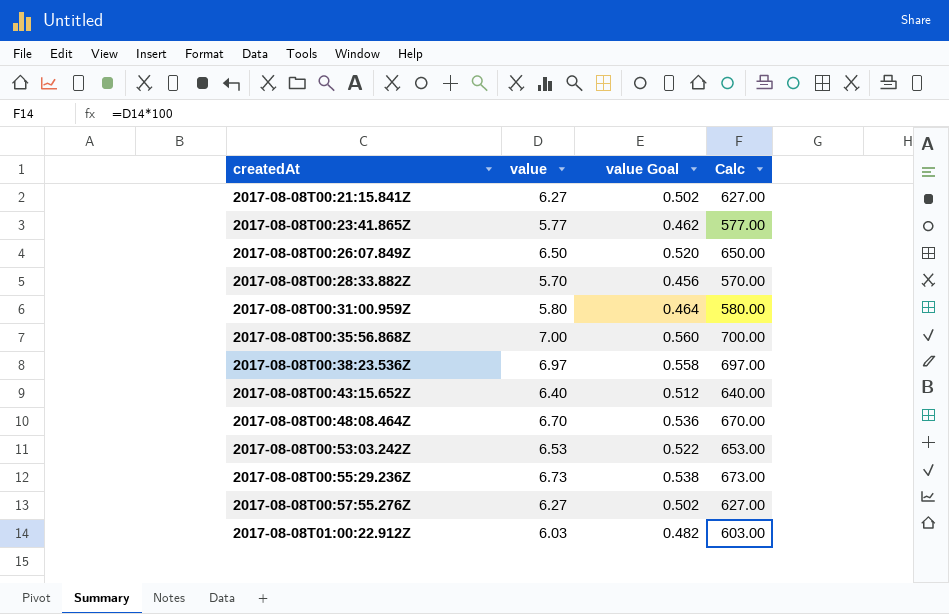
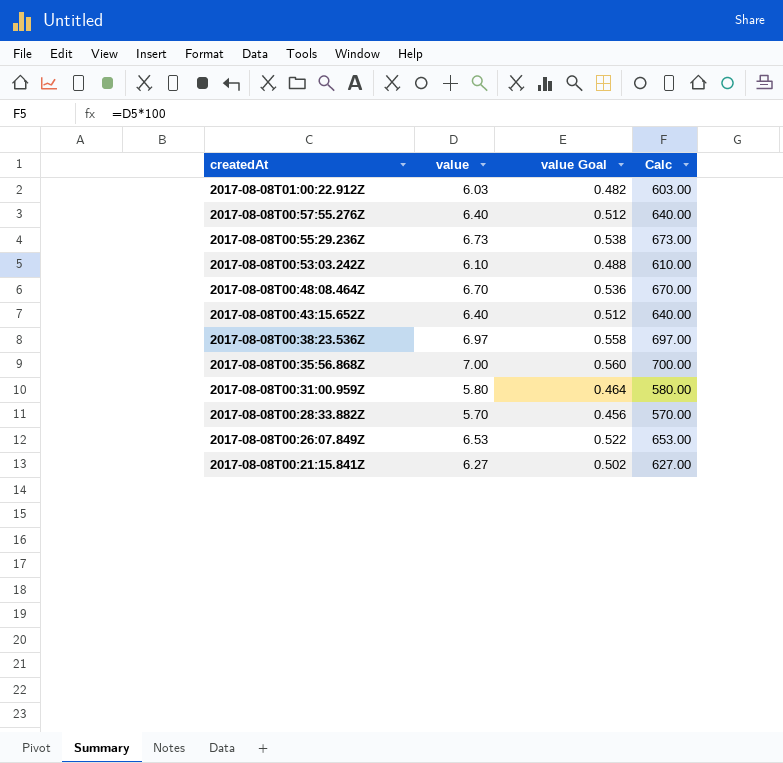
row order: createdAt ascending -> createdAt descending
row 2017-08-08T00:23:41.865Z: 5.77 | 0.462 | 577.00 -> none
2017-08-08T00:57:55.276Z | value: 6.27 -> 6.40
2017-08-08T00:57:55.276Z | value Goal: 0.502 -> 0.512
2017-08-08T00:57:55.276Z | Calc: 627.00 -> 640.00
2017-08-08T00:53:03.242Z | value: 6.53 -> 6.10
2017-08-08T00:53:03.242Z | value Goal: 0.522 -> 0.488
2017-08-08T00:53:03.242Z | Calc: 653.00 -> 610.00
2017-08-08T00:26:07.849Z | value: 6.50 -> 6.53
2017-08-08T00:26:07.849Z | value Goal: 0.520 -> 0.522
2017-08-08T00:26:07.849Z | Calc: 650.00 -> 653.00

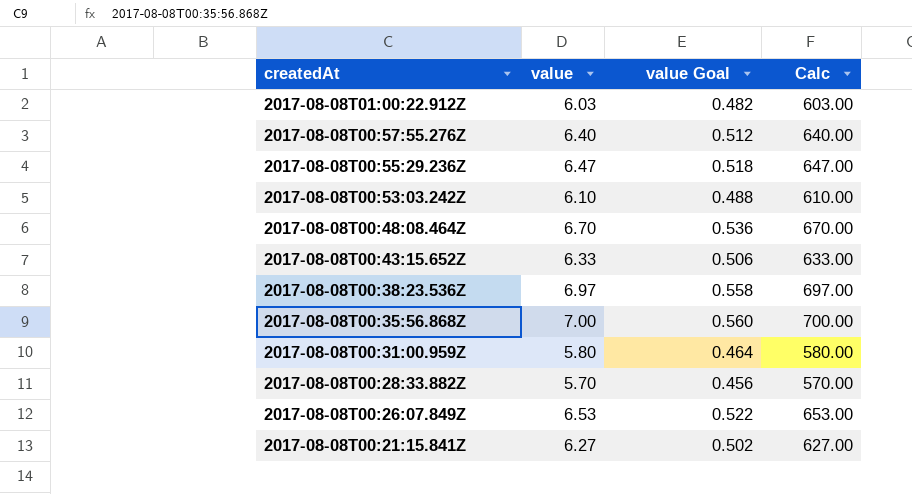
2017-08-08T00:55:29.236Z | value: 6.73 -> 6.47
2017-08-08T00:55:29.236Z | value Goal: 0.538 -> 0.518
2017-08-08T00:55:29.236Z | Calc: 673.00 -> 647.00
2017-08-08T00:43:15.652Z | value: 6.40 -> 6.33
2017-08-08T00:43:15.652Z | value Goal: 0.512 -> 0.506
2017-08-08T00:43:15.652Z | Calc: 640.00 -> 633.00

